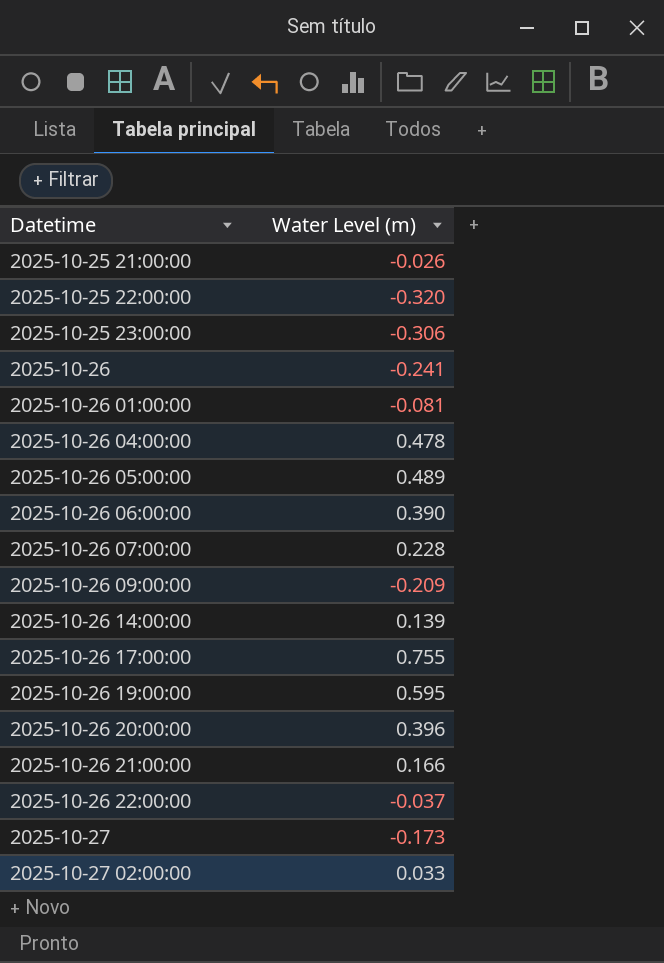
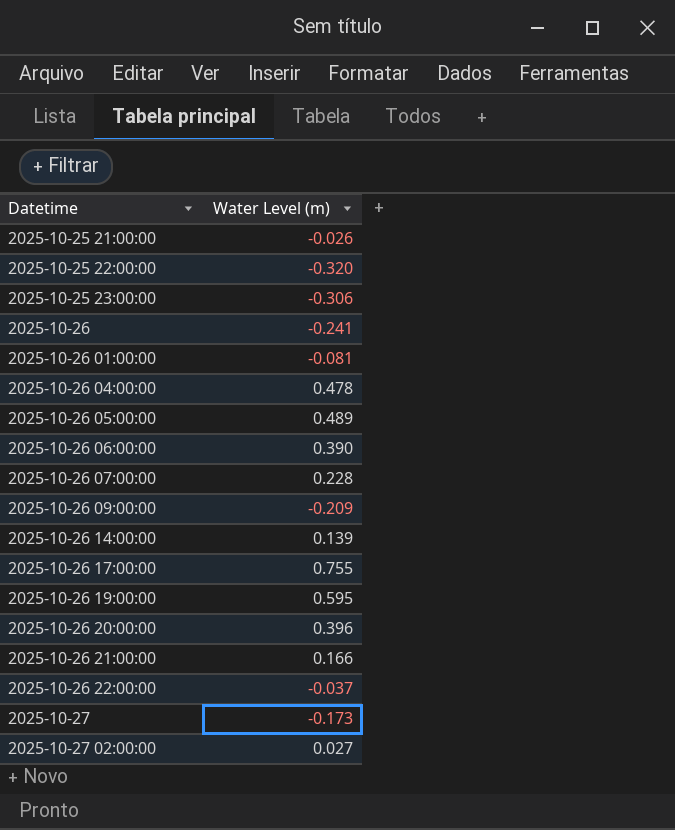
2025-10-27 02:00:00 | Water Level (m): 0.033 -> 0.027

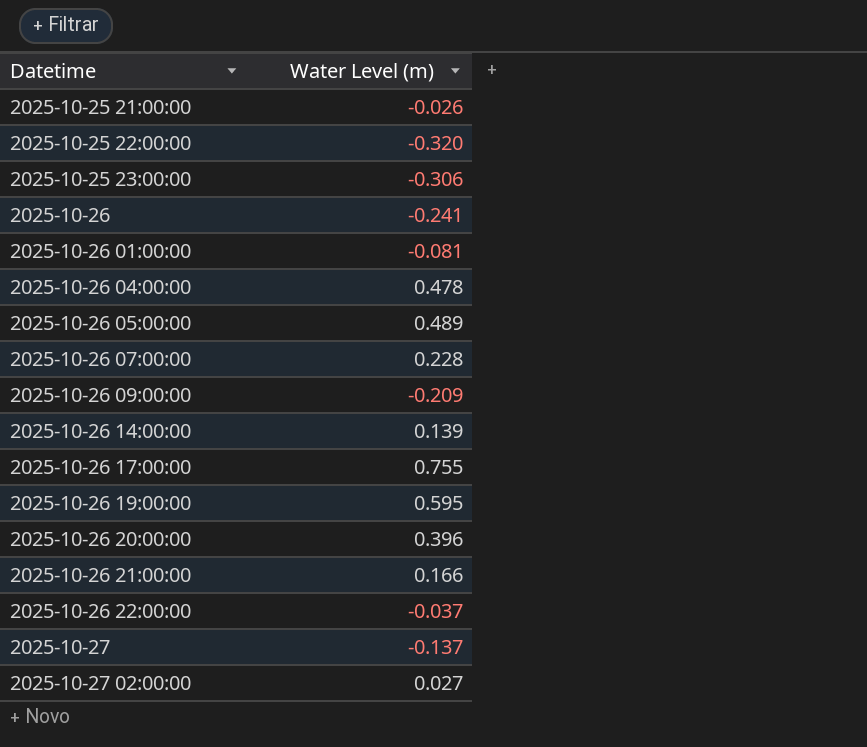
row 2025-10-26 06:00:00: 0.390 -> none
2025-10-27 | Water Level (m): -0.173 -> -0.137

